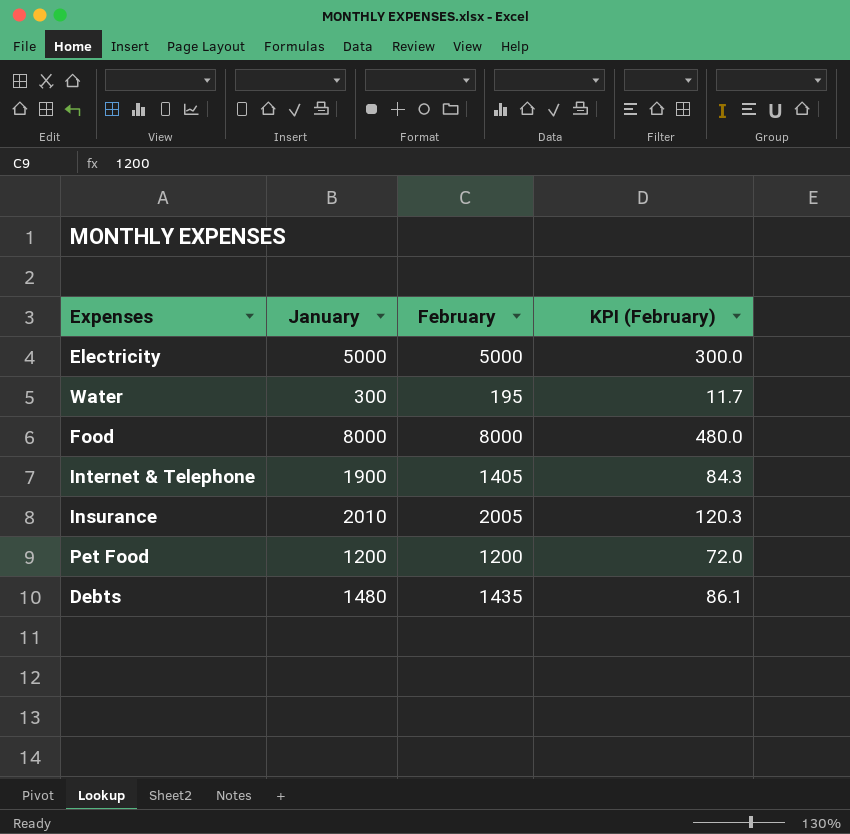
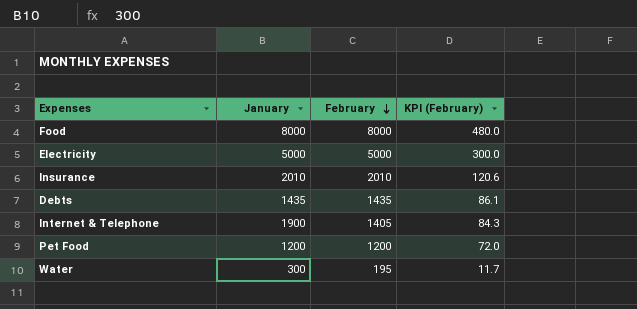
row order: none -> February descending
Insurance | February: 2005 -> 2010
Insurance | KPI (February): 120.3 -> 120.6
Debts | January: 1480 -> 1435

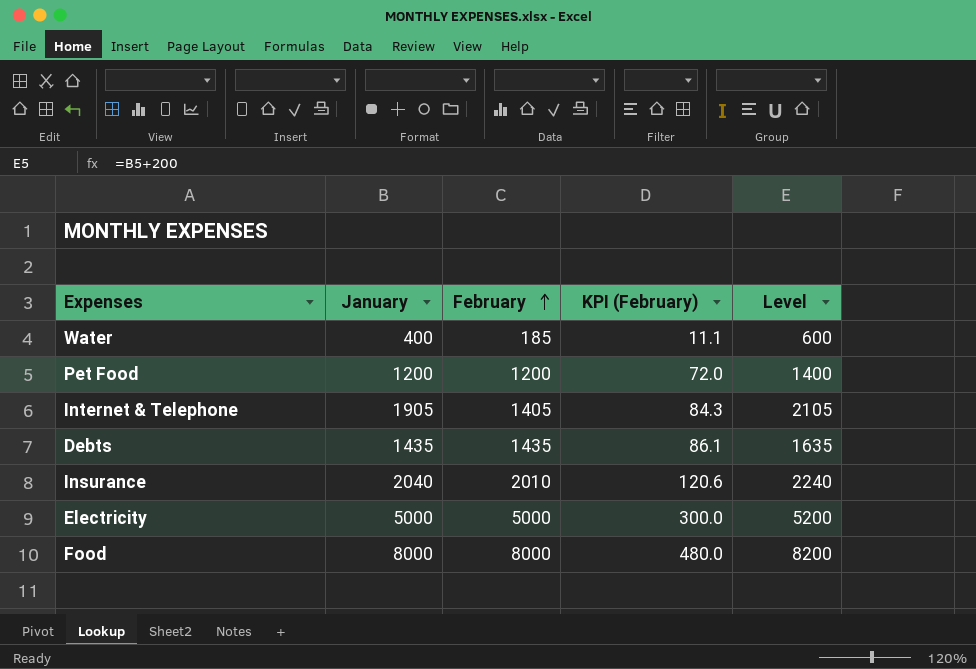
row order: February descending -> February ascending
column Level | formula: none -> [January] + 200
Water | January: 300 -> 400
Water | February: 195 -> 185
Water | KPI (February): 11.7 -> 11.1
Internet & Telephone | January: 1900 -> 1905
Insurance | January: 2010 -> 2040

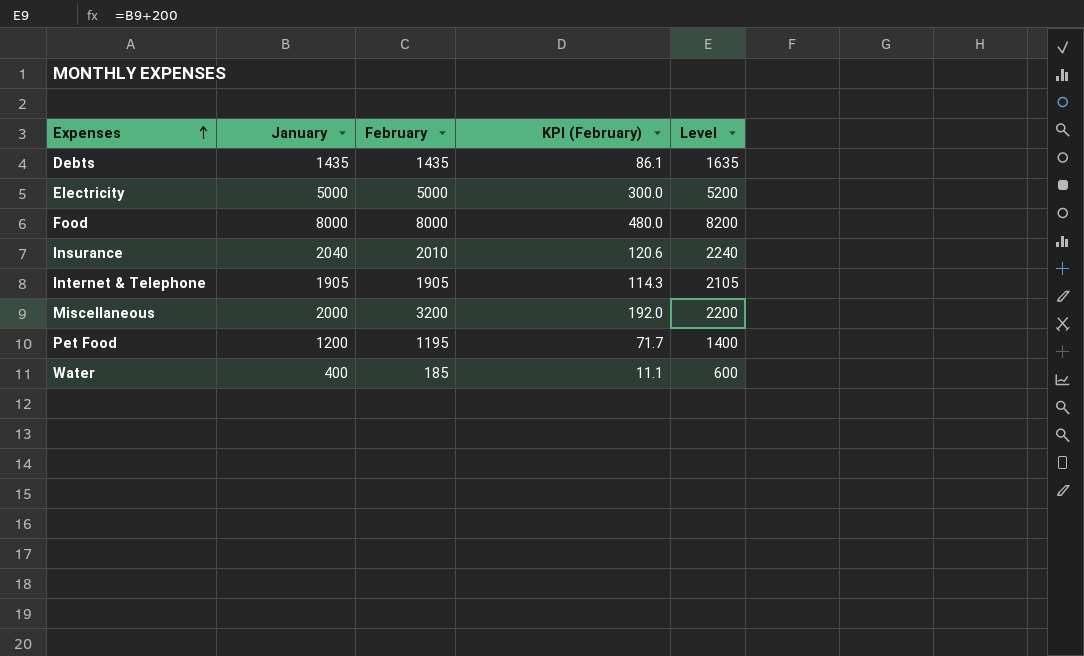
row order: February ascending -> Expenses ascending
Internet & Telephone | February: 1405 -> 1905
Internet & Telephone | KPI (February): 84.3 -> 114.3
row Miscellaneous: none -> 2000 | 3200 | 192.0 | 2200
Pet Food | February: 1200 -> 1195
Pet Food | KPI (February): 72.0 -> 71.7

